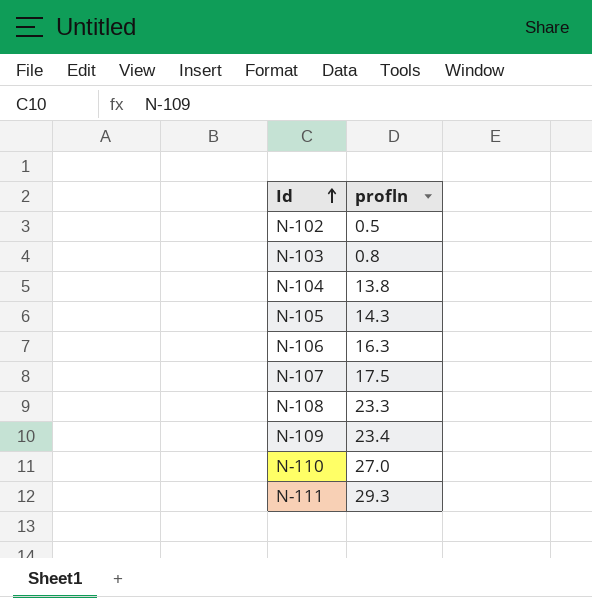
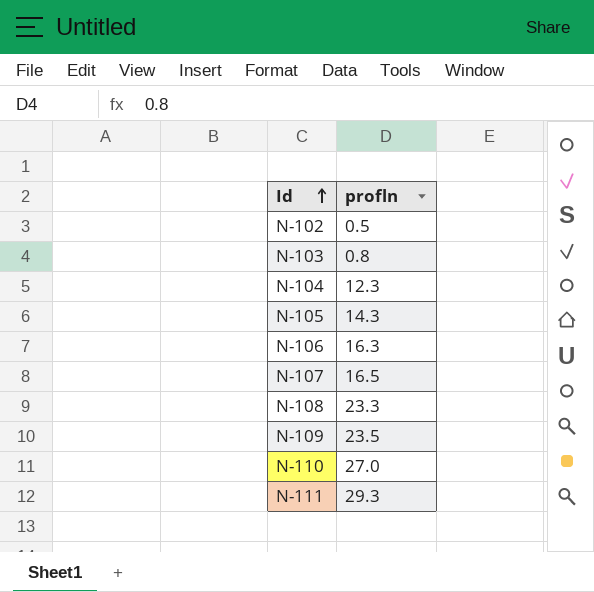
N-104 | profln: 13.8 -> 12.3
N-107 | profln: 17.5 -> 16.5
N-109 | profln: 23.4 -> 23.5

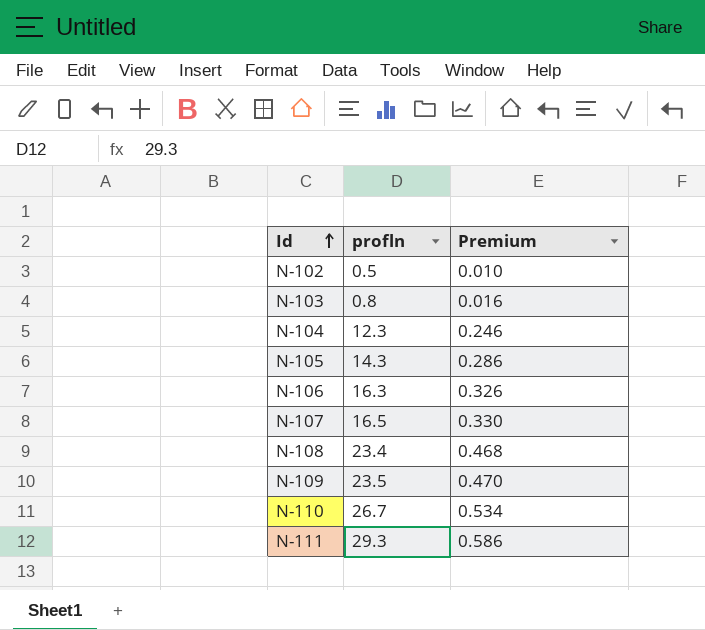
column Premium | formula: none -> [profln] * 0.02
N-108 | profln: 23.3 -> 23.4
N-110 | profln: 27.0 -> 26.7

